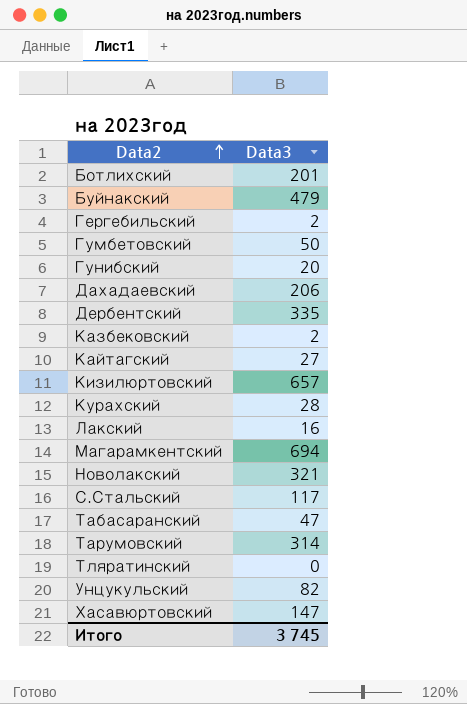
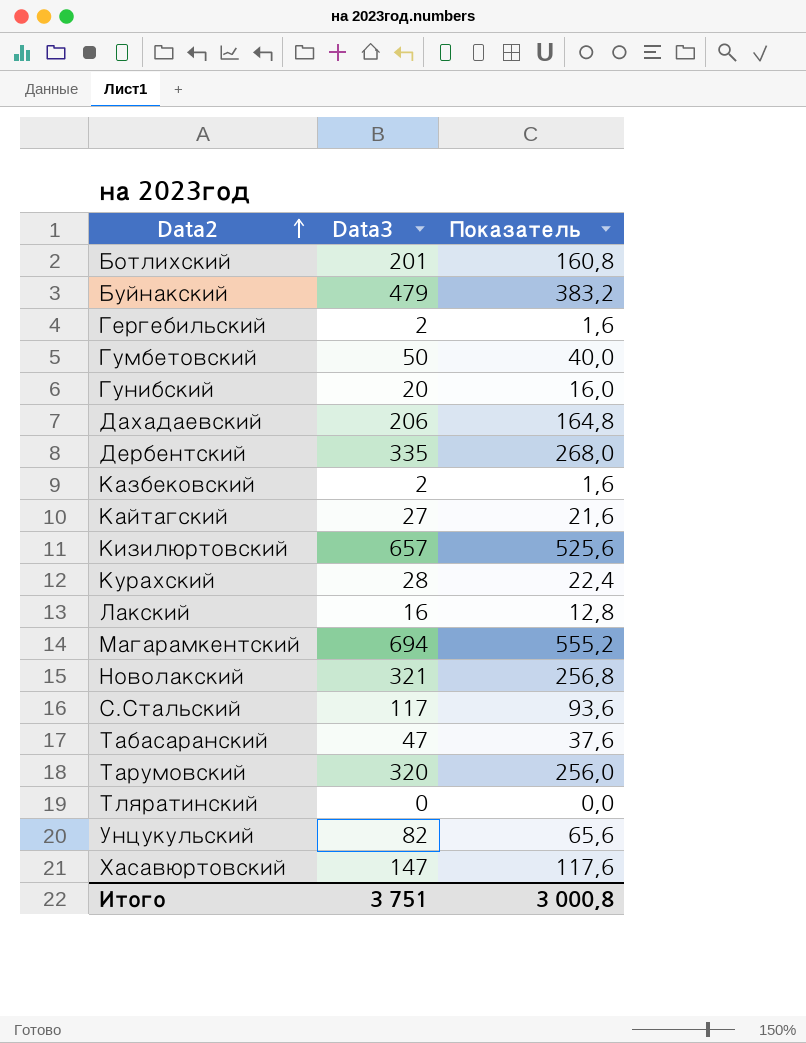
column Показатель | formula: none -> [Data3] * 0,8
Тарумовский | Data3: 314 -> 320
Итого | Data3: 3 745 -> 3 751

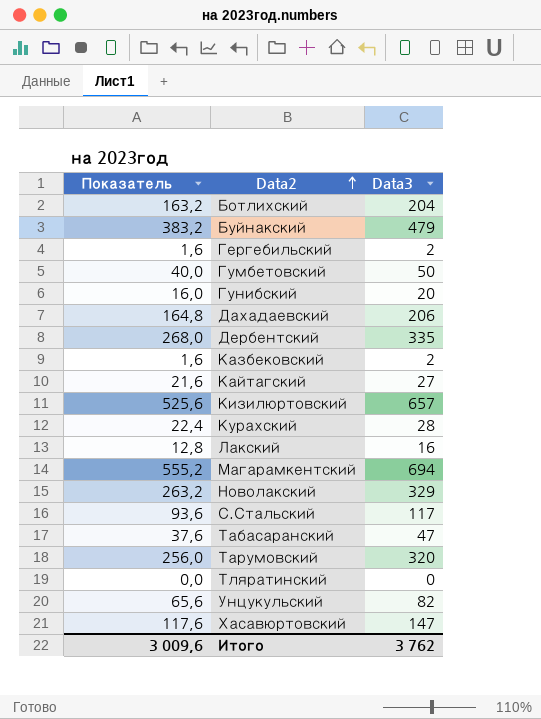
column Показатель | position: 3 -> 1
Ботлихский | Показатель: 160,8 -> 163,2
Ботлихский | Data3: 201 -> 204
Новолакский | Показатель: 256,8 -> 263,2
Новолакский | Data3: 321 -> 329
Итого | Показатель: 3 000,8 -> 3 009,6
Итого | Data3: 3 751 -> 3 762

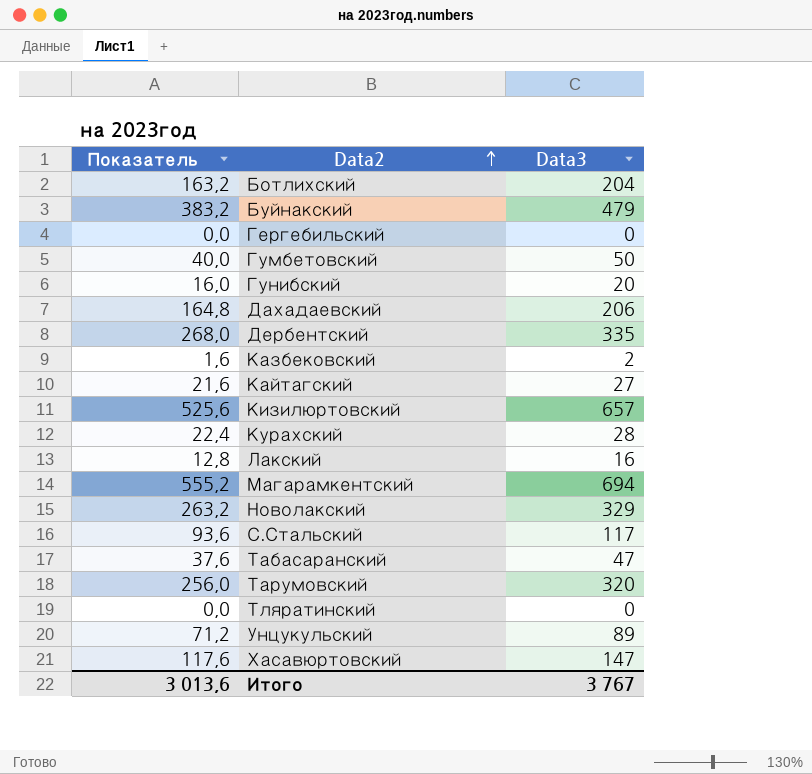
Гергебильский | Показатель: 1,6 -> 0,0
Гергебильский | Data3: 2 -> 0
Унцукульский | Показатель: 65,6 -> 71,2
Унцукульский | Data3: 82 -> 89
Итого | Показатель: 3 009,6 -> 3 013,6
Итого | Data3: 3 762 -> 3 767

